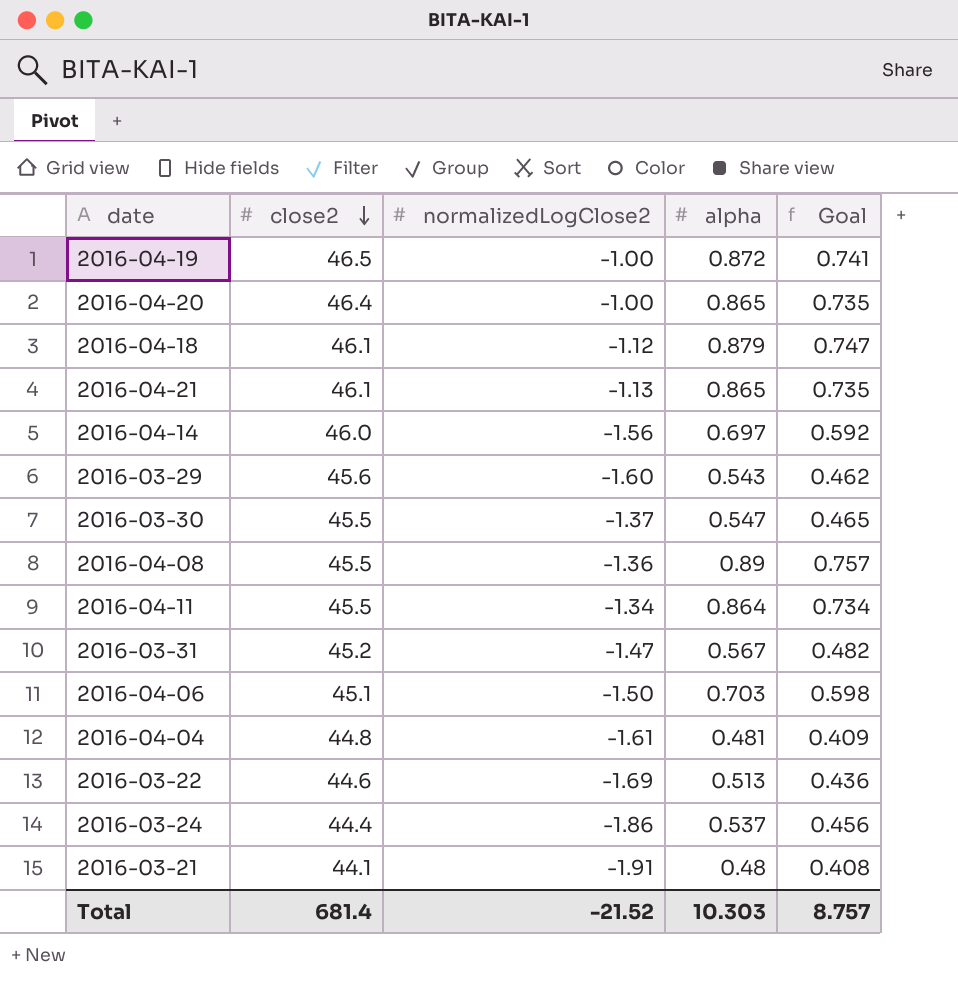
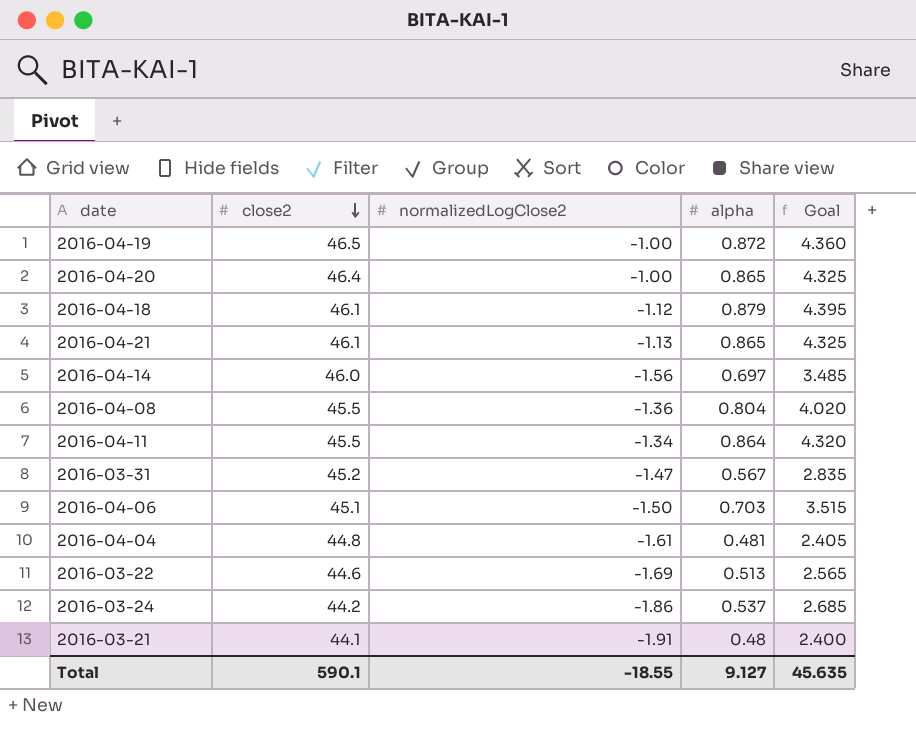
column Goal | formula: [alpha] * 0.85 -> [alpha] * 5
row 2016-03-29: 45.6 | -1.60 | 0.543 | 0.462 -> none
row 2016-03-30: 45.5 | -1.37 | 0.547 | 0.465 -> none
2016-04-08 | alpha: 0.89 -> 0.804
2016-03-24 | close2: 44.4 -> 44.2
Total | close2: 681.4 -> 590.1
Total | normalizedLogClose2: -21.52 -> -18.55
Total | alpha: 10.303 -> 9.127
Total | Goal: 8.757 -> 45.635

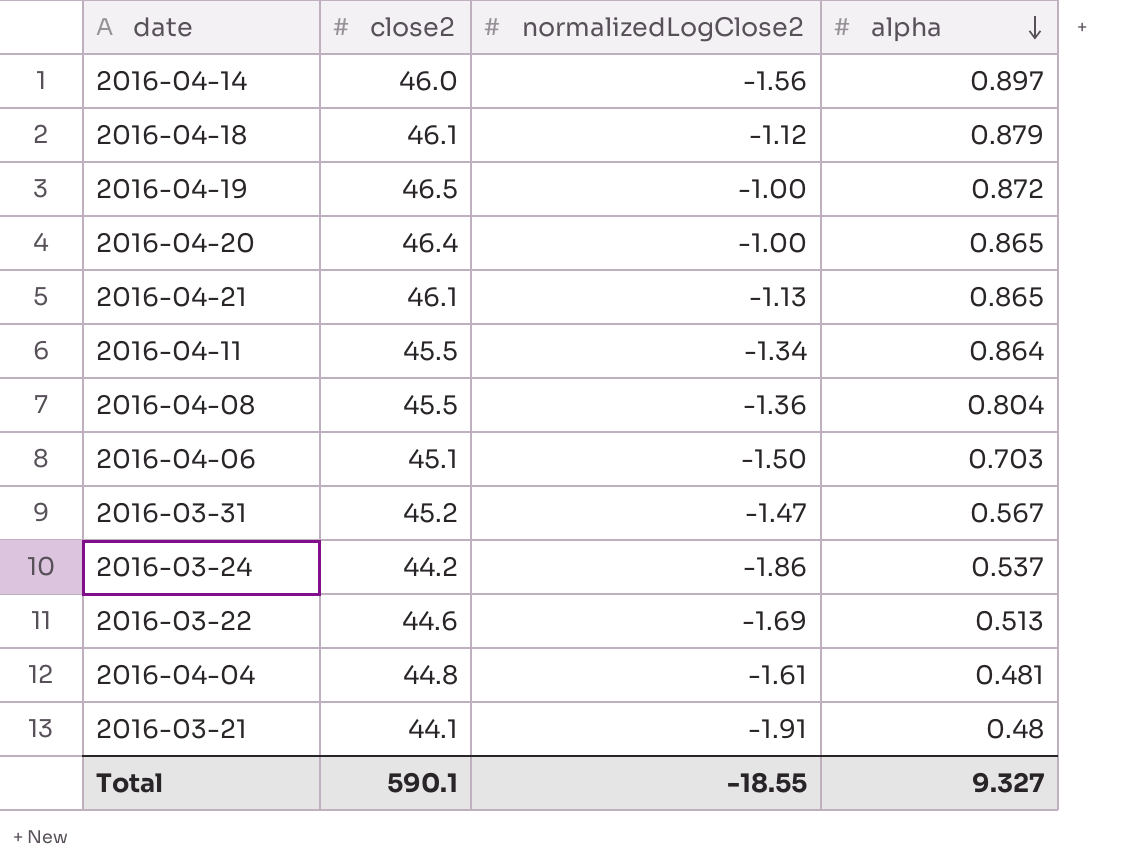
row order: close2 descending -> alpha descending
column Goal | formula: [alpha] * 5 -> none
2016-04-14 | alpha: 0.697 -> 0.897
Total | alpha: 9.127 -> 9.327

